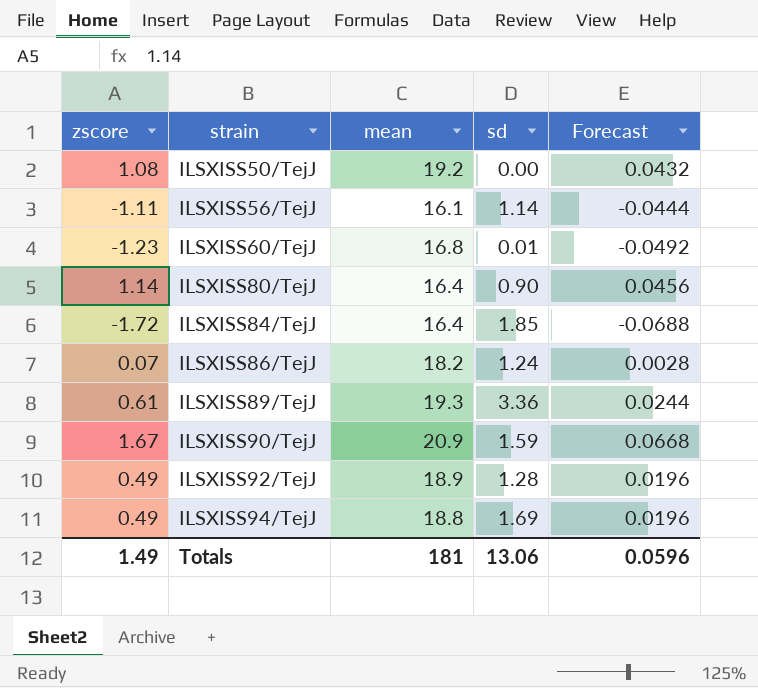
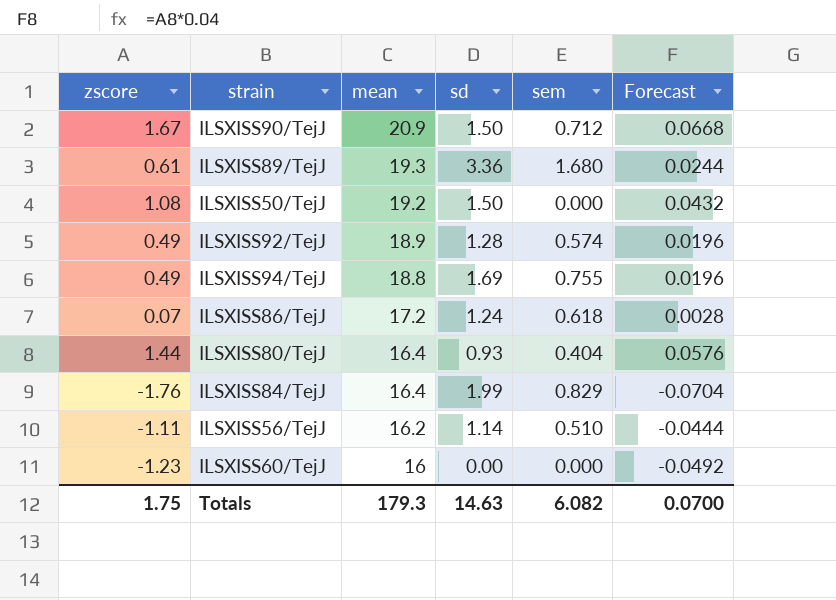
row order: strain ascending -> mean descending
column sem | position: none -> 5
ILSXISS90/TejJ | sd: 1.59 -> 1.50
ILSXISS50/TejJ | sd: 0.00 -> 1.50
ILSXISS86/TejJ | mean: 18.2 -> 17.2
ILSXISS80/TejJ | zscore: 1.14 -> 1.44
ILSXISS80/TejJ | sd: 0.90 -> 0.93
ILSXISS80/TejJ | Forecast: 0.0456 -> 0.0576
ILSXISS84/TejJ | zscore: -1.72 -> -1.76
ILSXISS84/TejJ | sd: 1.85 -> 1.99
ILSXISS84/TejJ | Forecast: -0.0688 -> -0.0704
ILSXISS56/TejJ | mean: 16.1 -> 16.2
ILSXISS60/TejJ | mean: 16.8 -> 16
ILSXISS60/TejJ | sd: 0.01 -> 0.00
Totals | zscore: 1.49 -> 1.75
Totals | mean: 181 -> 179.3
Totals | sd: 13.06 -> 14.63
Totals | Forecast: 0.0596 -> 0.0700

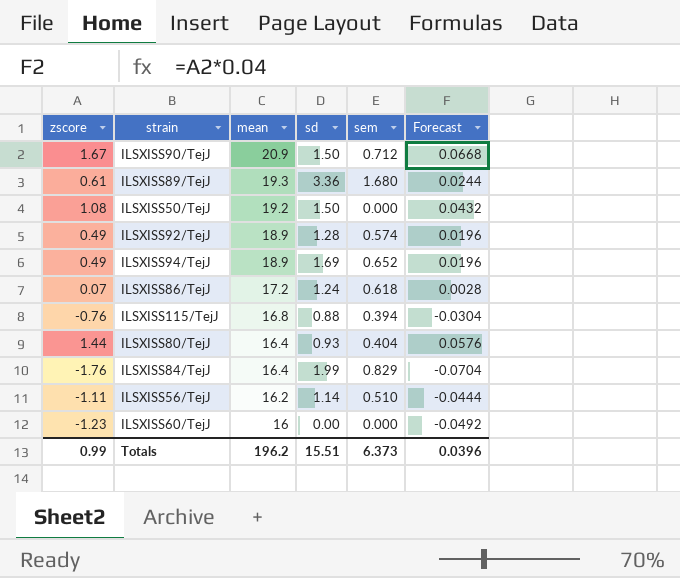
ILSXISS94/TejJ | mean: 18.8 -> 18.9
ILSXISS94/TejJ | sem: 0.755 -> 0.652
row ILSXISS115/TejJ: none -> -0.76 | 16.8 | 0.88 | 0.394 | -0.0304
Totals | zscore: 1.75 -> 0.99
Totals | mean: 179.3 -> 196.2
Totals | sd: 14.63 -> 15.51
Totals | sem: 6.082 -> 6.373
Totals | Forecast: 0.0700 -> 0.0396

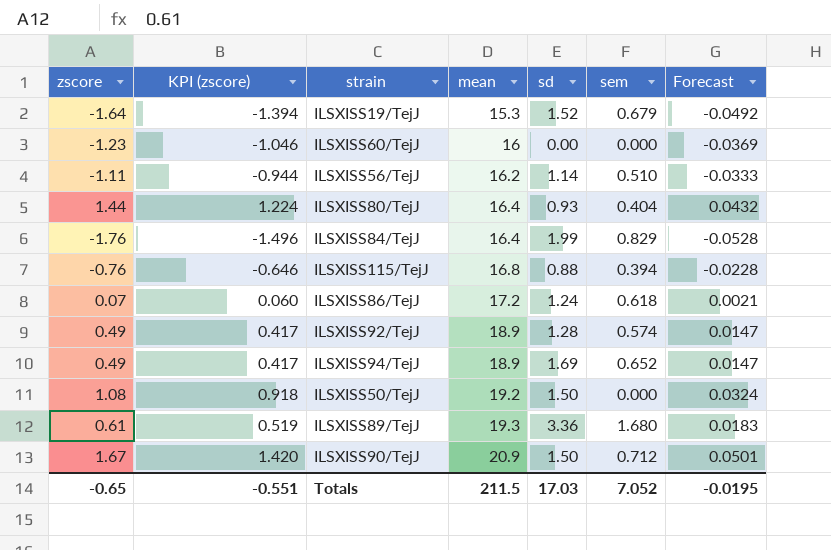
row order: mean descending -> mean ascending
column KPI (zscore) | formula: none -> [zscore] * 0.85
column Forecast | formula: [zscore] * 0.04 -> [zscore] * 0.03
row ILSXISS19/TejJ: none -> -1.64 | -1.394 | 15.3 | 1.52 | 0.679 | -0.0492
Totals | zscore: 0.99 -> -0.65
Totals | mean: 196.2 -> 211.5
Totals | sd: 15.51 -> 17.03
Totals | sem: 6.373 -> 7.052
Totals | Forecast: 0.0396 -> -0.0195

